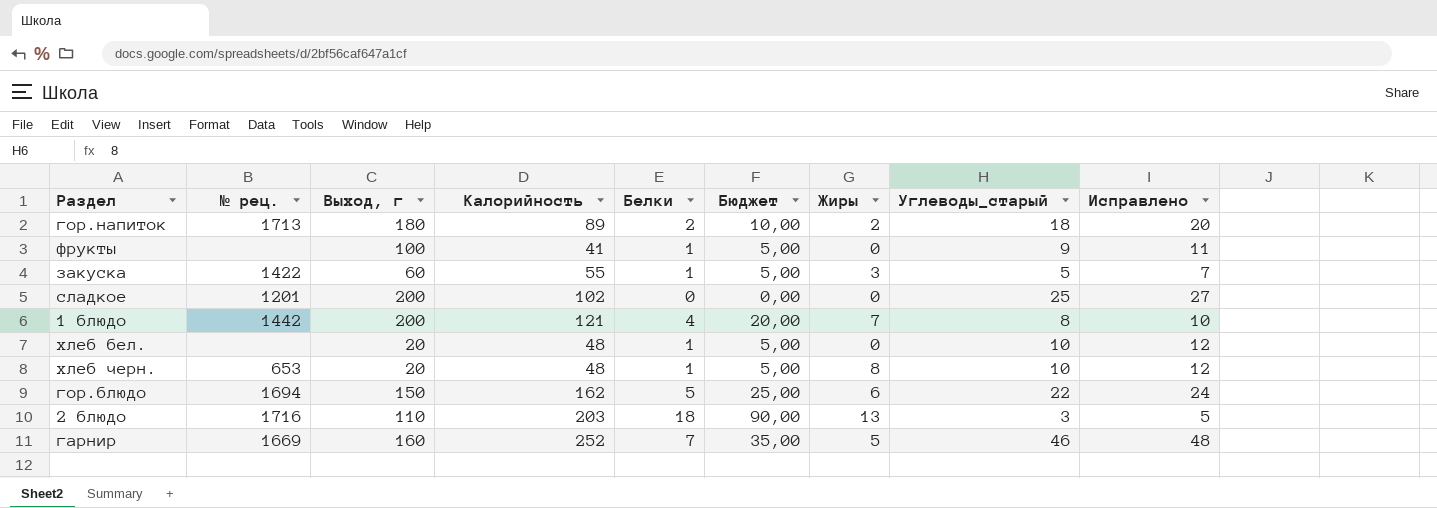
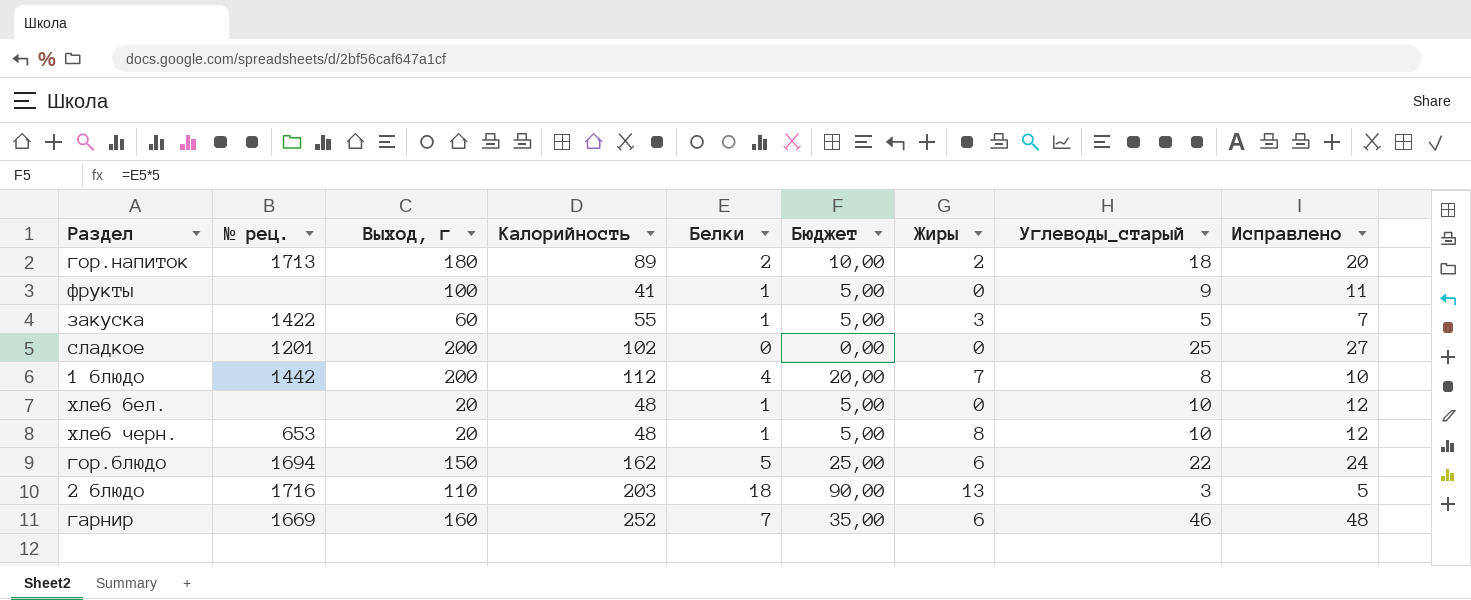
1 блюдо | Калорийность: 121 -> 112
гарнир | Жиры: 5 -> 6

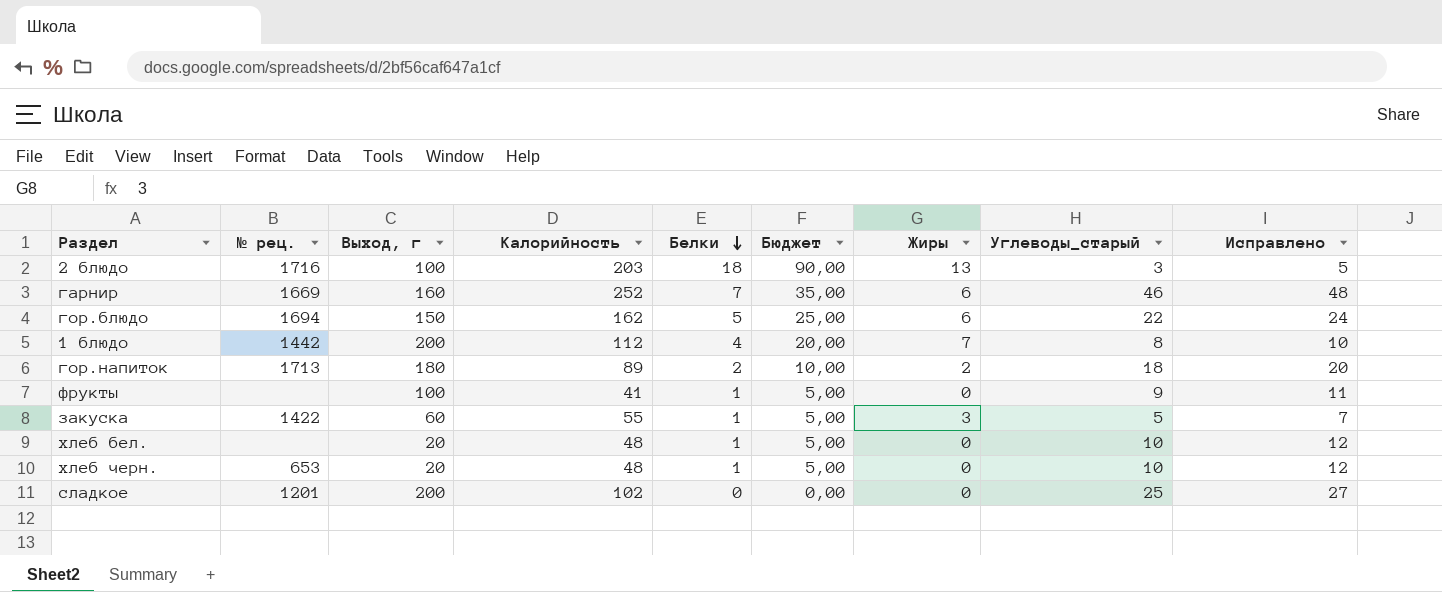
row order: none -> Белки descending
2 блюдо | Выход, г: 110 -> 100
хлеб черн. | Жиры: 8 -> 0

